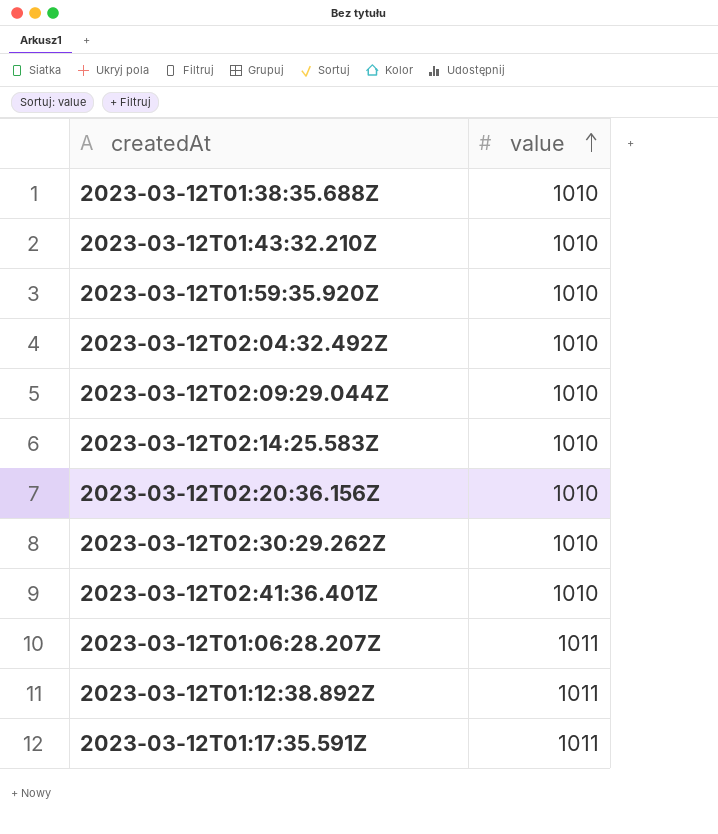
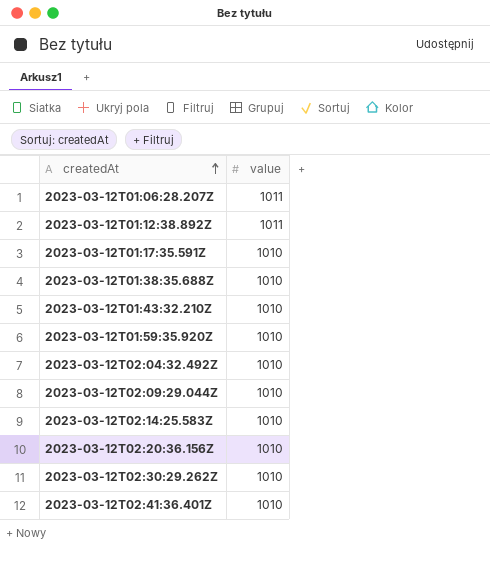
row order: value ascending -> createdAt ascending
2023-03-12T01:17:35.591Z | value: 1011 -> 1010

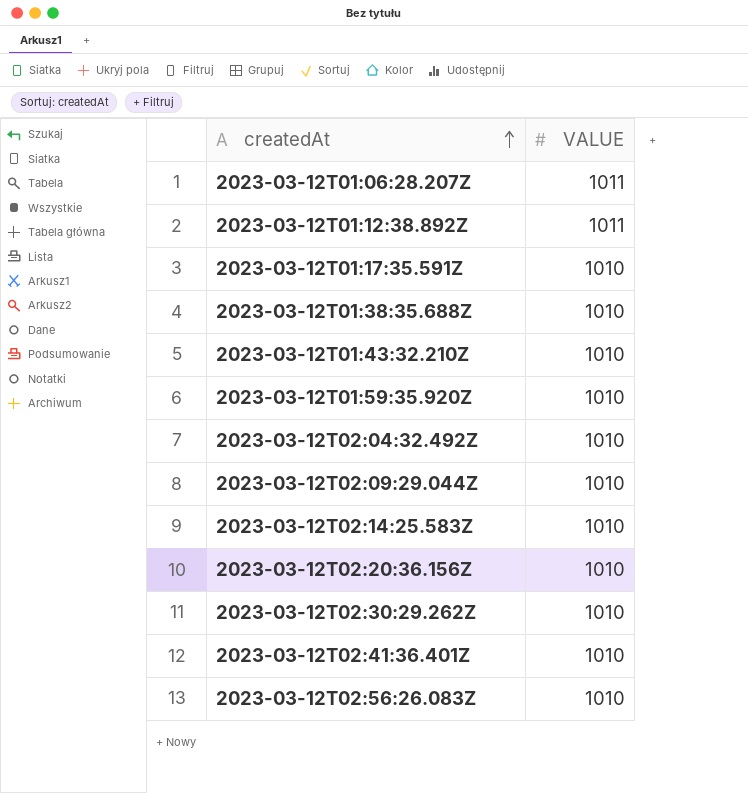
column name: value -> VALUE
row 2023-03-12T02:56:26.083Z: none -> 1010

